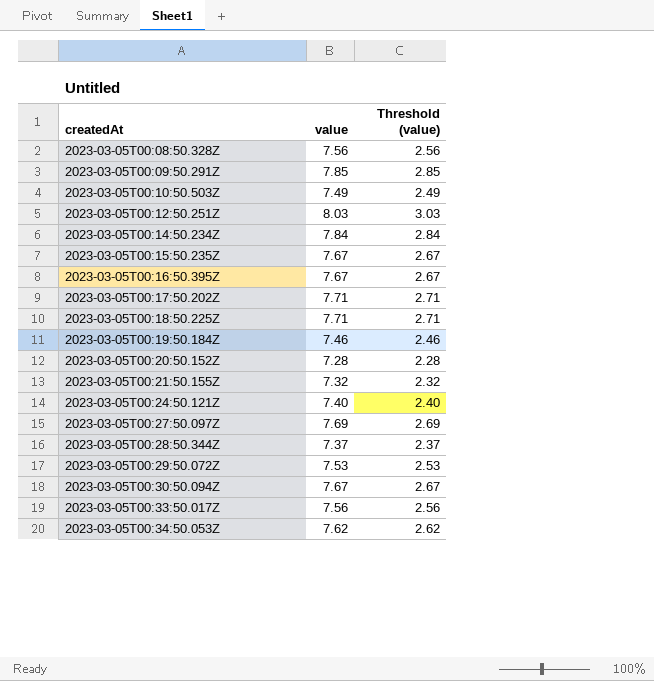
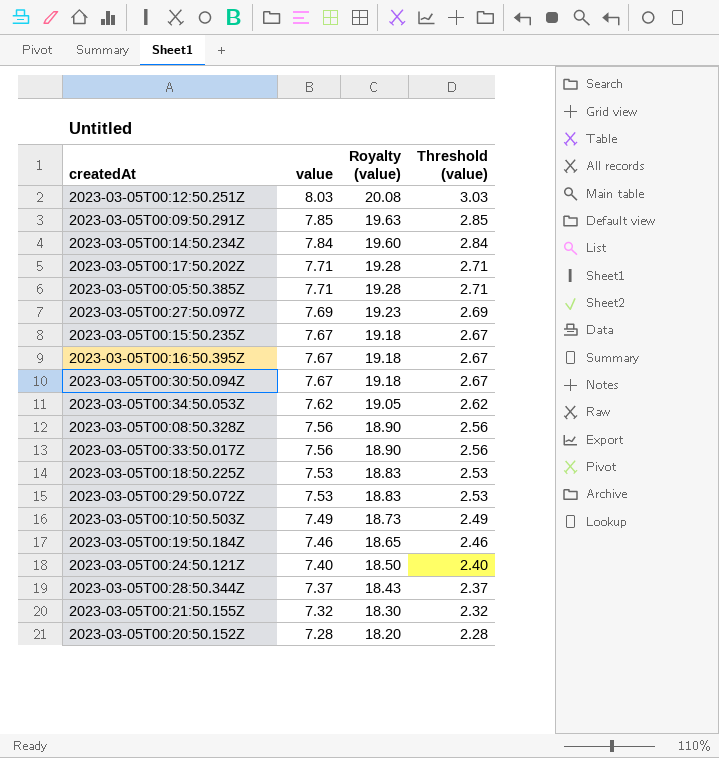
row order: createdAt ascending -> value descending
column Royalty (value) | formula: none -> [value] * 2.5
row 2023-03-05T00:05:50.385Z: none -> 7.71 | 19.28 | 2.71
2023-03-05T00:18:50.225Z | value: 7.71 -> 7.53
2023-03-05T00:18:50.225Z | Threshold (value): 2.71 -> 2.53

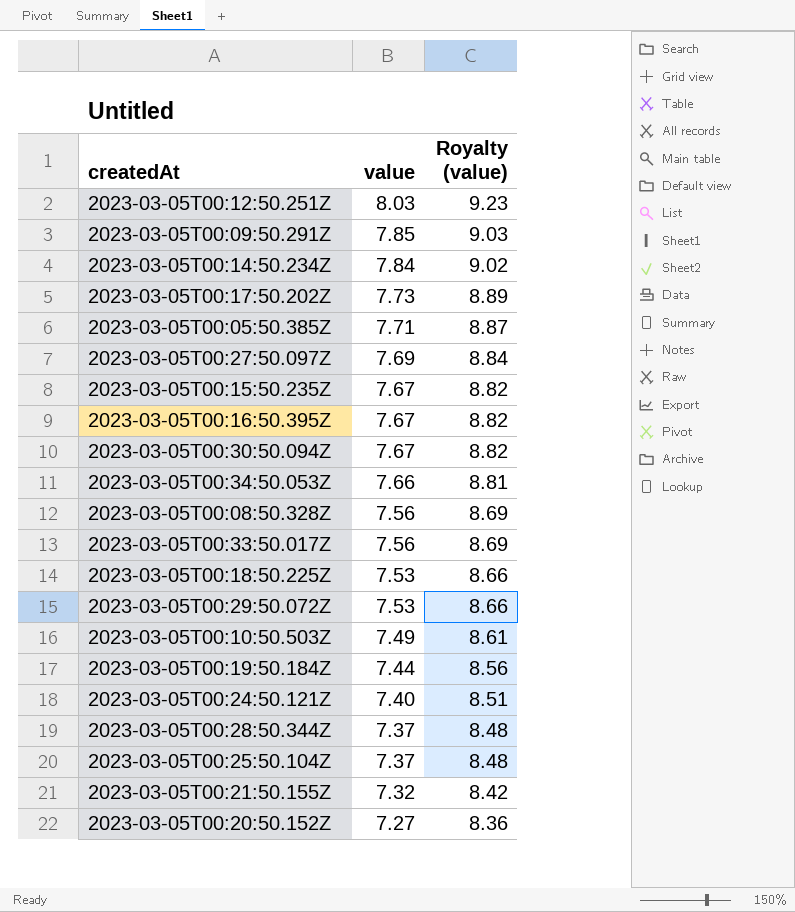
column Threshold (value) | formula: [value] - 5 -> none
column Royalty (value) | formula: [value] * 2.5 -> [value] * 1.15
2023-03-05T00:17:50.202Z | value: 7.71 -> 7.73
2023-03-05T00:34:50.053Z | value: 7.62 -> 7.66
2023-03-05T00:19:50.184Z | value: 7.46 -> 7.44
row 2023-03-05T00:25:50.104Z: none -> 7.37 | 8.48
2023-03-05T00:20:50.152Z | value: 7.28 -> 7.27

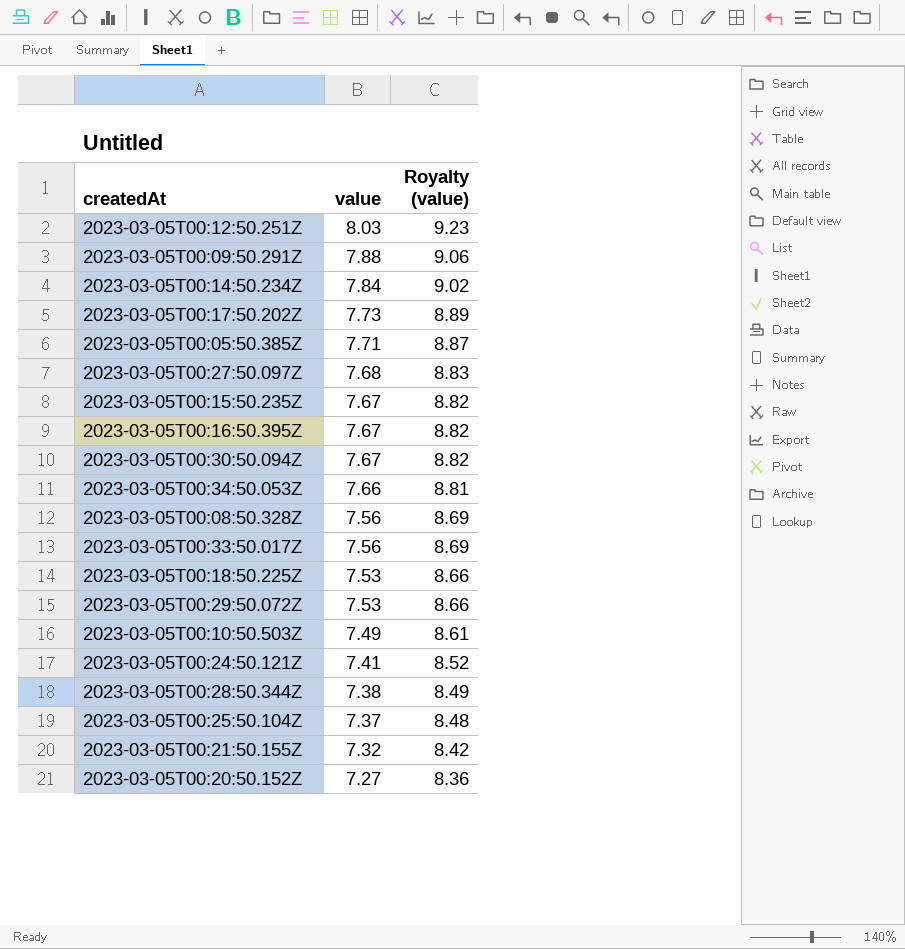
row 2023-03-05T00:19:50.184Z: 7.44 | 8.56 -> none
2023-03-05T00:09:50.291Z | value: 7.85 -> 7.88
2023-03-05T00:09:50.291Z | Royalty (value): 9.03 -> 9.06
2023-03-05T00:27:50.097Z | value: 7.69 -> 7.68
2023-03-05T00:27:50.097Z | Royalty (value): 8.84 -> 8.83
2023-03-05T00:24:50.121Z | value: 7.40 -> 7.41
2023-03-05T00:24:50.121Z | Royalty (value): 8.51 -> 8.52
2023-03-05T00:28:50.344Z | value: 7.37 -> 7.38
2023-03-05T00:28:50.344Z | Royalty (value): 8.48 -> 8.49

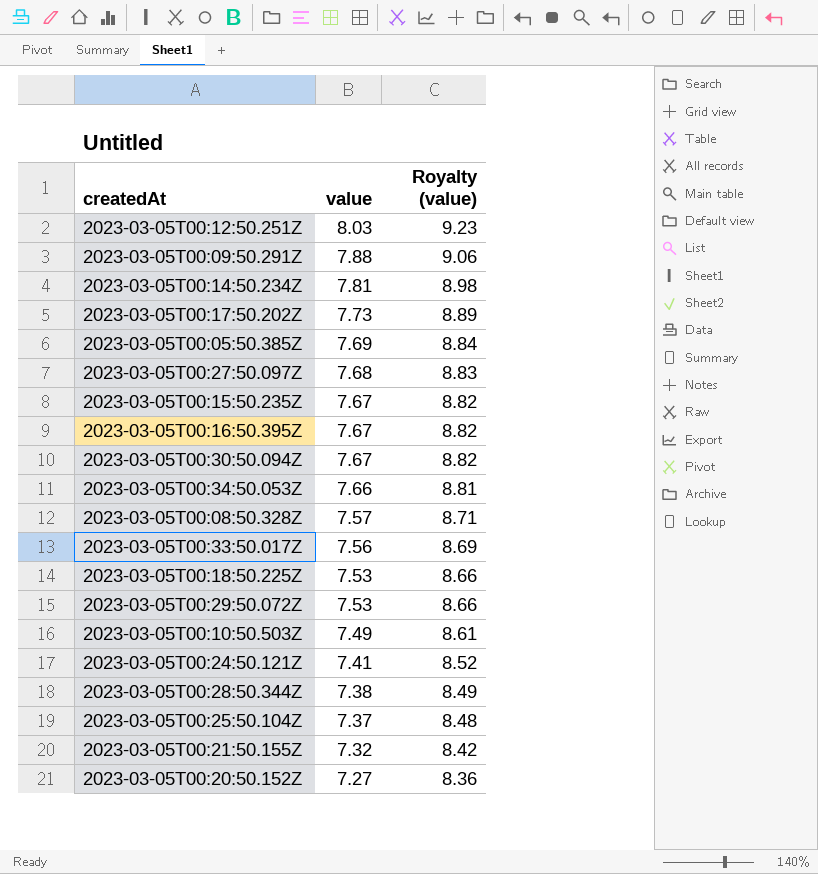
2023-03-05T00:14:50.234Z | value: 7.84 -> 7.81
2023-03-05T00:14:50.234Z | Royalty (value): 9.02 -> 8.98
2023-03-05T00:05:50.385Z | value: 7.71 -> 7.69
2023-03-05T00:05:50.385Z | Royalty (value): 8.87 -> 8.84
2023-03-05T00:08:50.328Z | value: 7.56 -> 7.57
2023-03-05T00:08:50.328Z | Royalty (value): 8.69 -> 8.71

